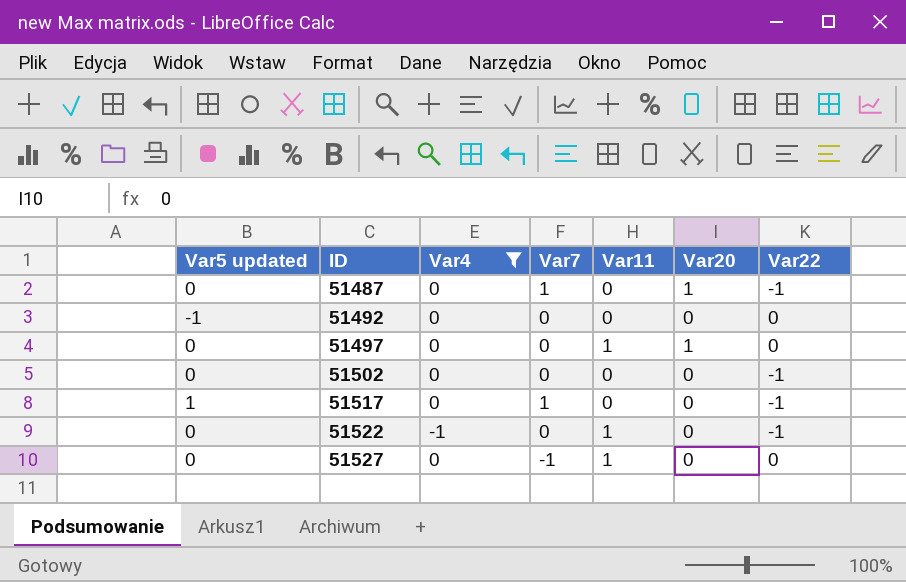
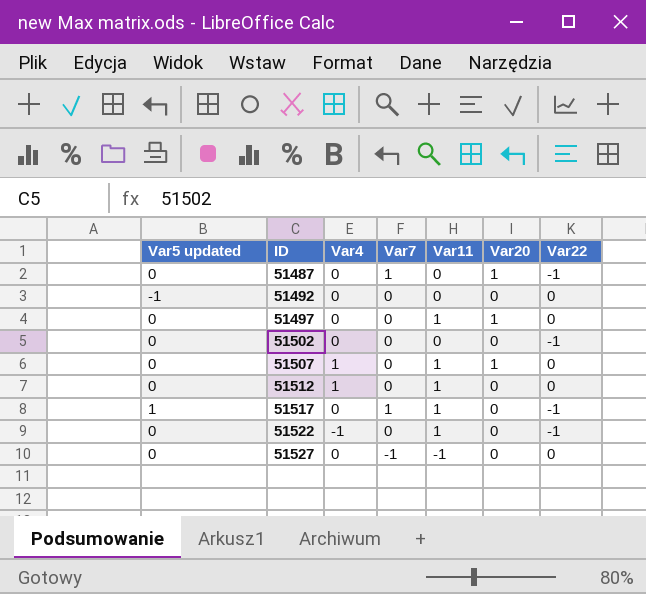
filter: Var4 != 1 -> none
51517 | Var11: 0 -> 1
51527 | Var11: 1 -> -1

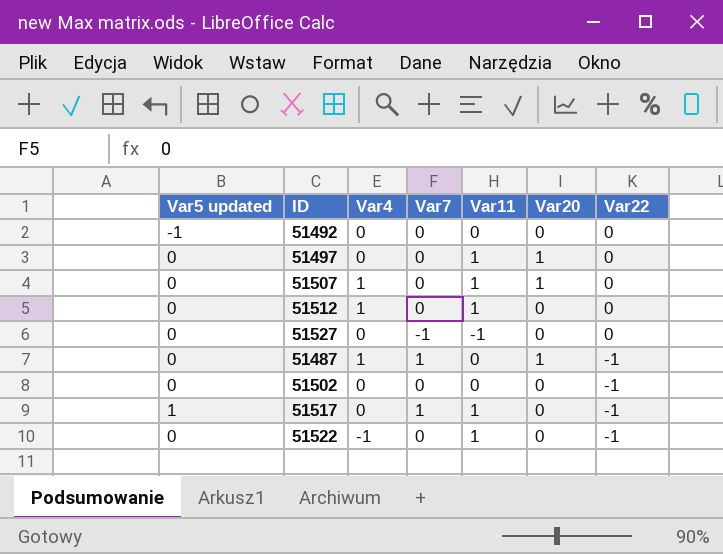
row order: ID ascending -> Var22 descending
51487 | Var4: 0 -> 1

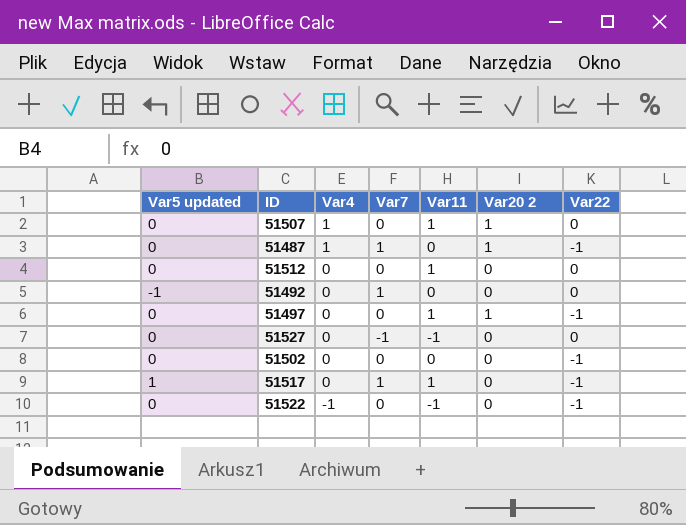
row order: Var22 descending -> Var4 descending
column name: Var20 -> Var20 2
51512 | Var4: 1 -> 0
51492 | Var7: 0 -> 1
51497 | Var22: 0 -> -1
51522 | Var11: 1 -> -1

